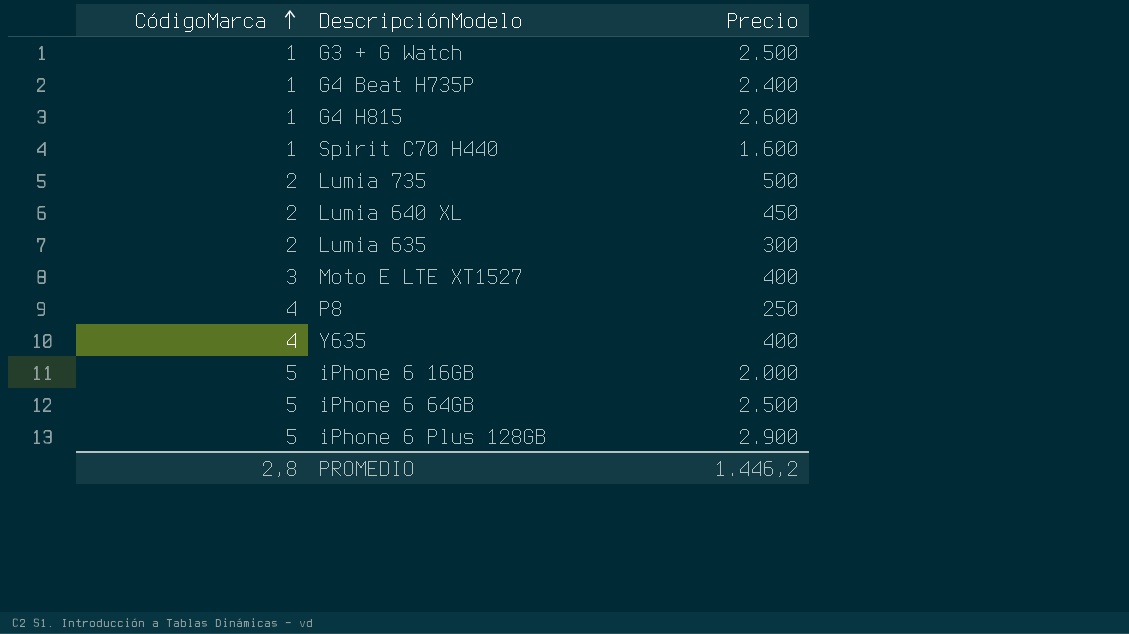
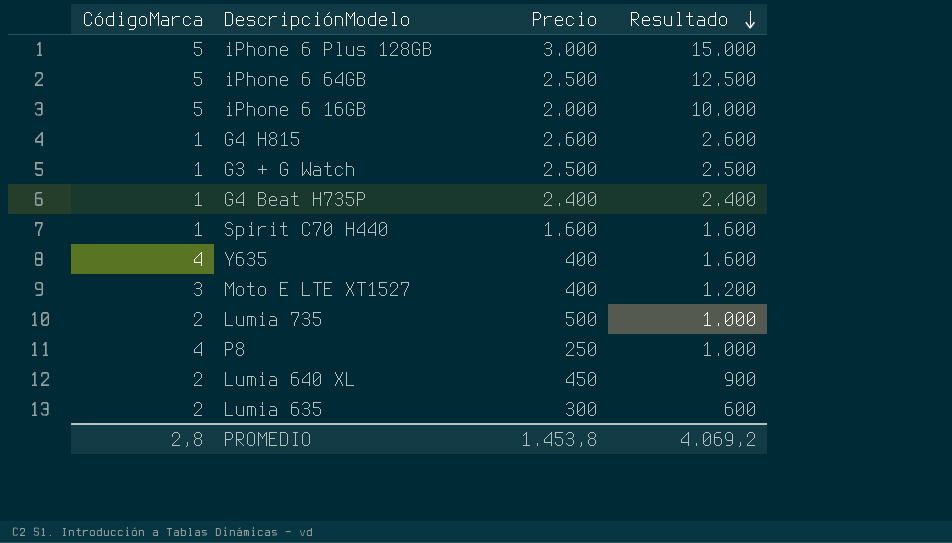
row order: CódigoMarca ascending -> Resultado descending
column Resultado | formula: none -> [CódigoMarca] * [Precio]
iPhone 6 Plus 128GB | Precio: 2.900 -> 3.000
PROMEDIO | Precio: 1.446,2 -> 1.453,8

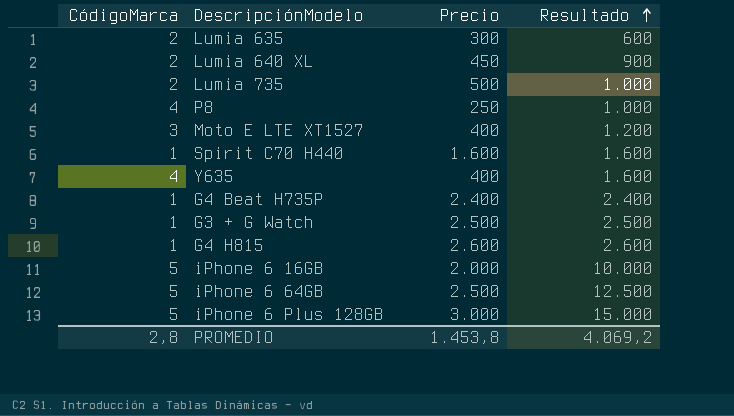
row order: Resultado descending -> Resultado ascending

